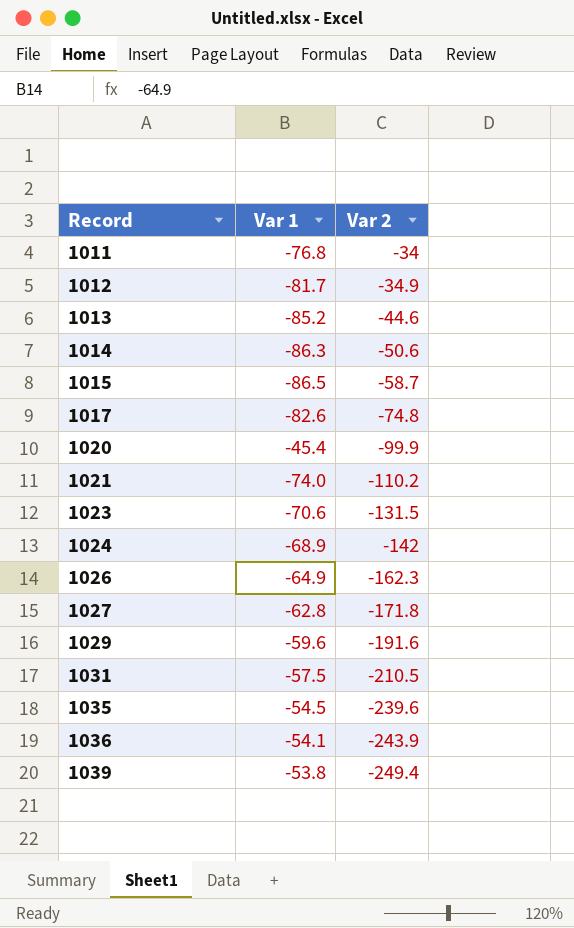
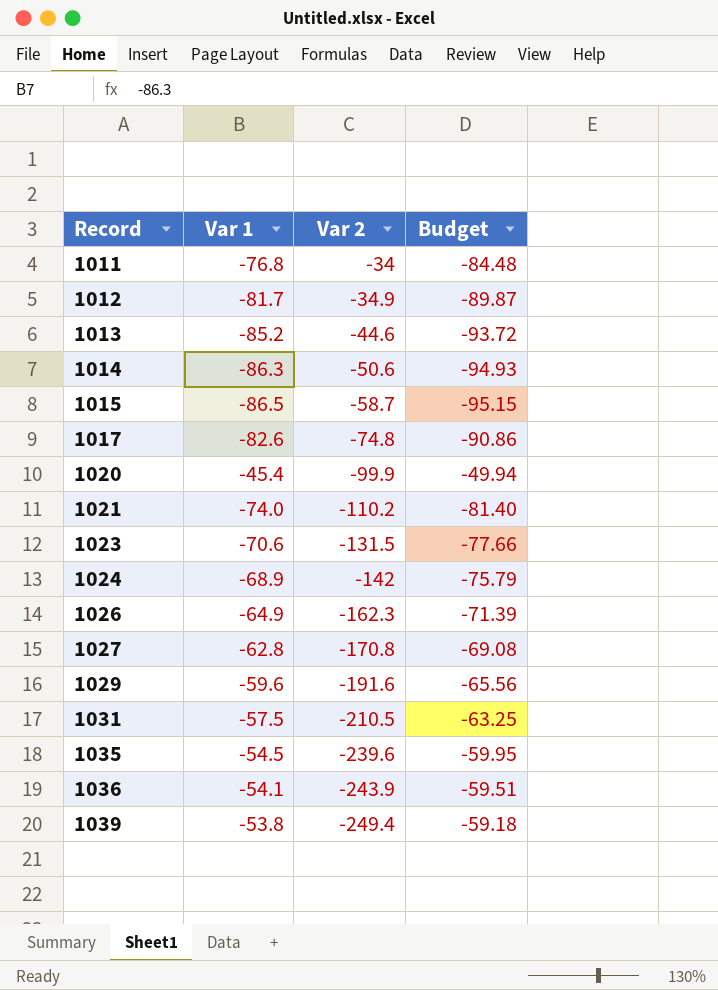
column Budget | formula: none -> [Var 1] * 1.1
1027 | Var 2: -171.8 -> -170.8

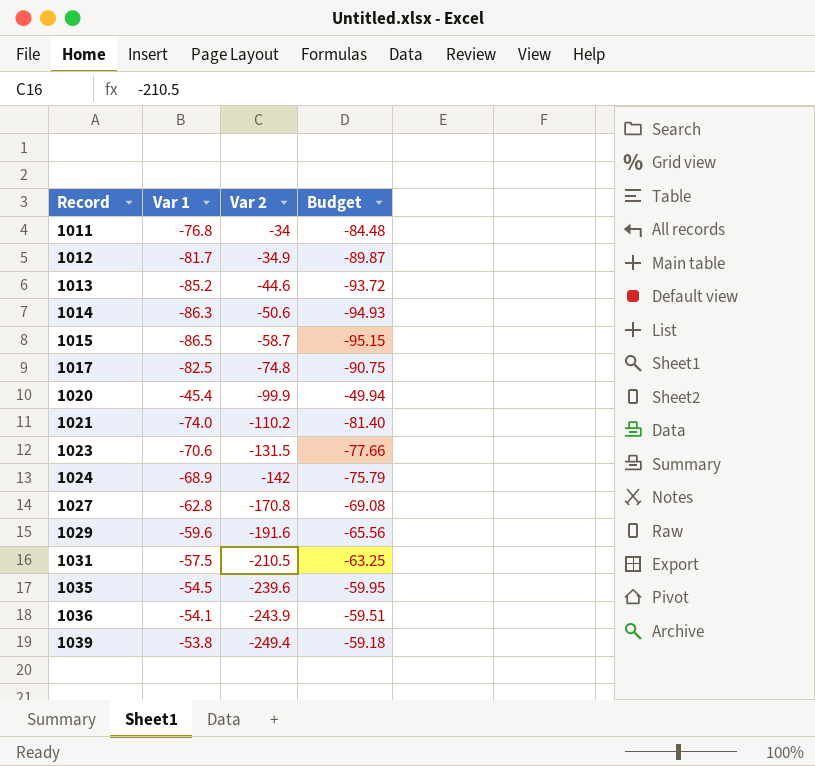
row 1026: -64.9 | -162.3 | -71.39 -> none
1017 | Var 1: -82.6 -> -82.5
1017 | Budget: -90.86 -> -90.75

